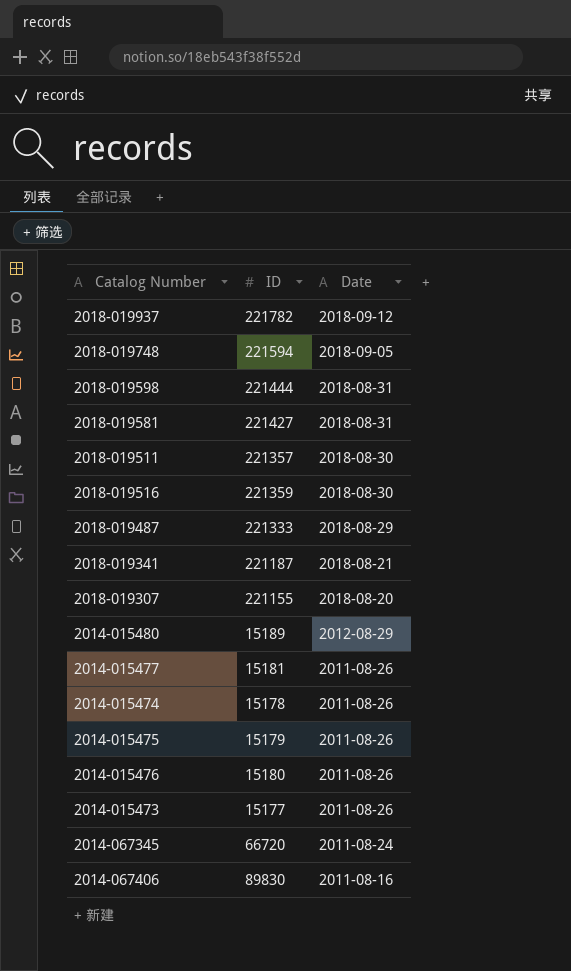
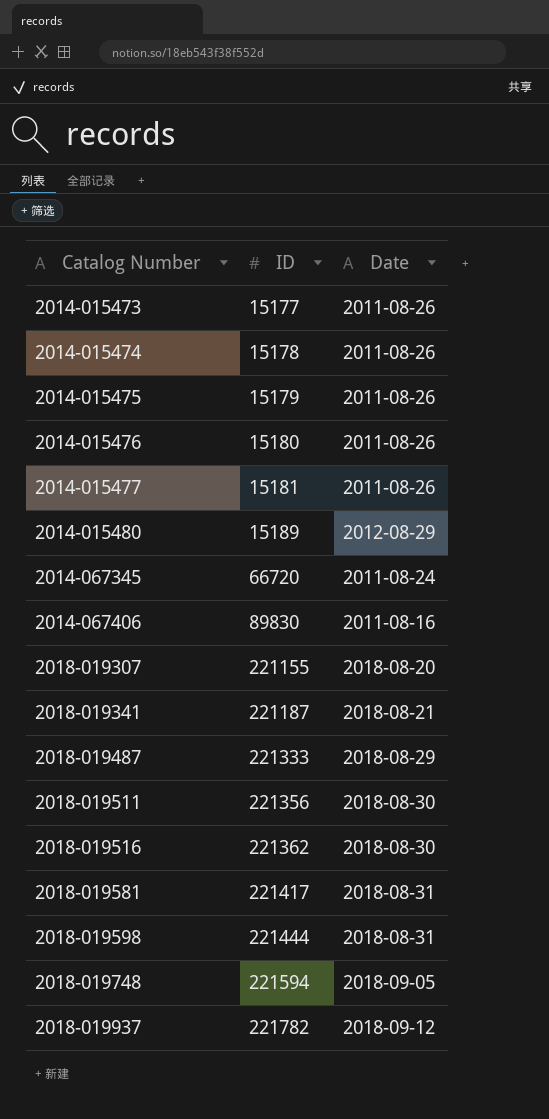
row order: Date descending -> Catalog Number ascending
2018-019511 | ID: 221357 -> 221356
2018-019516 | ID: 221359 -> 221362
2018-019581 | ID: 221427 -> 221417

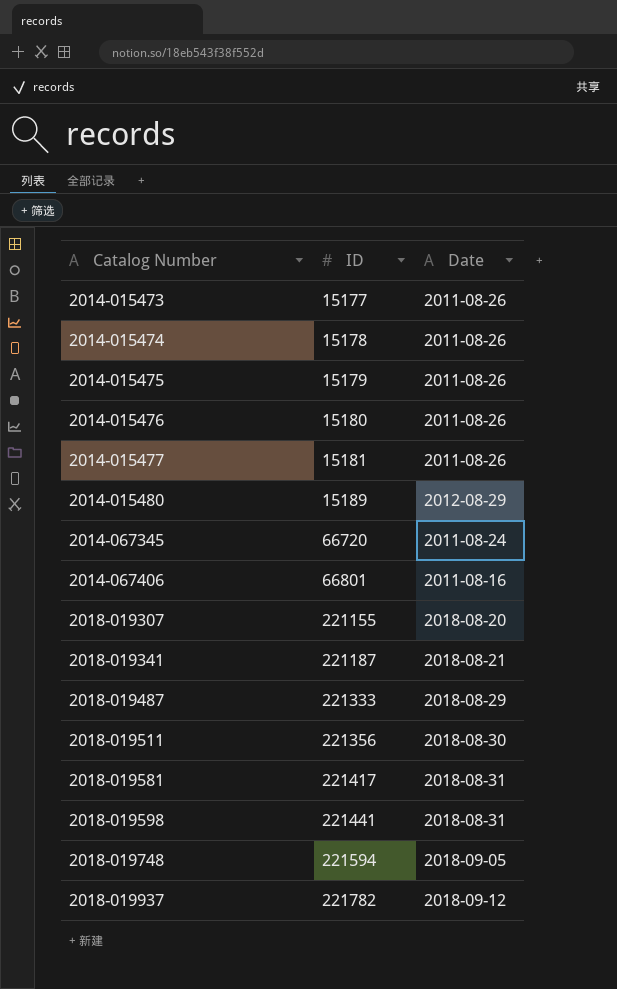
row 2018-019516: 221362 | 2018-08-30 -> none
2014-067406 | ID: 89830 -> 66801
2018-019598 | ID: 221444 -> 221441

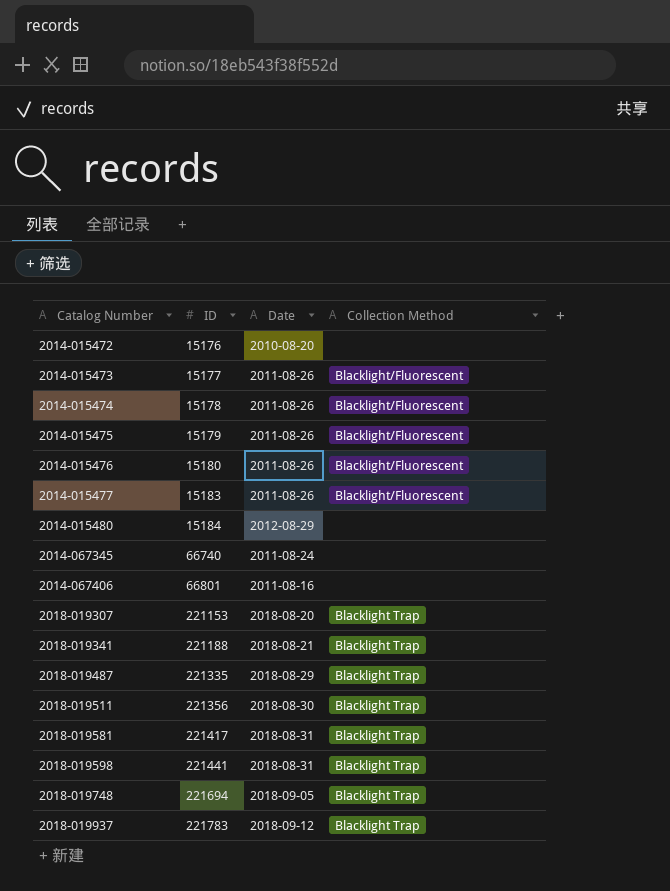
column Collection Method | position: none -> 4
row 2014-015472: none -> 15176 | 2010-08-20 | none
2014-015477 | ID: 15181 -> 15183
2014-015480 | ID: 15189 -> 15184
2014-067345 | ID: 66720 -> 66740
2018-019307 | ID: 221155 -> 221153
2018-019341 | ID: 221187 -> 221188
2018-019487 | ID: 221333 -> 221335
2018-019748 | ID: 221594 -> 221694
2018-019937 | ID: 221782 -> 221783

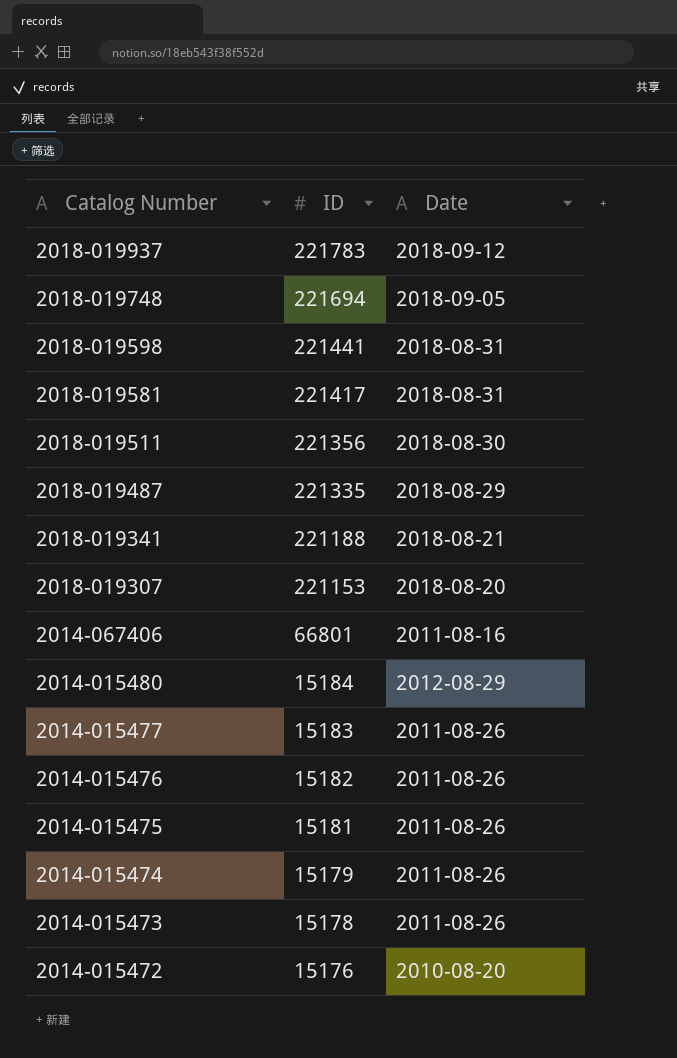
row order: Catalog Number ascending -> Catalog Number descending
column Collection Method | position: 4 -> none
row 2014-067345: 66740 | 2011-08-24 | none -> none
2014-015476 | ID: 15180 -> 15182
2014-015475 | ID: 15179 -> 15181
2014-015474 | ID: 15178 -> 15179
2014-015473 | ID: 15177 -> 15178

